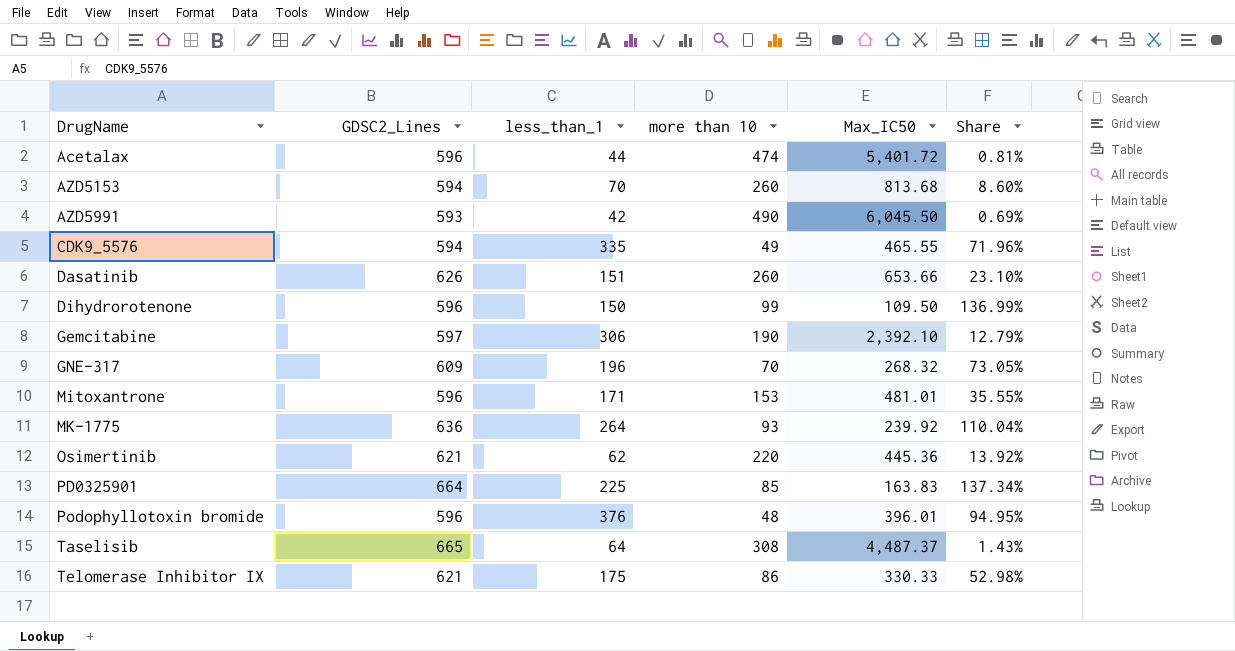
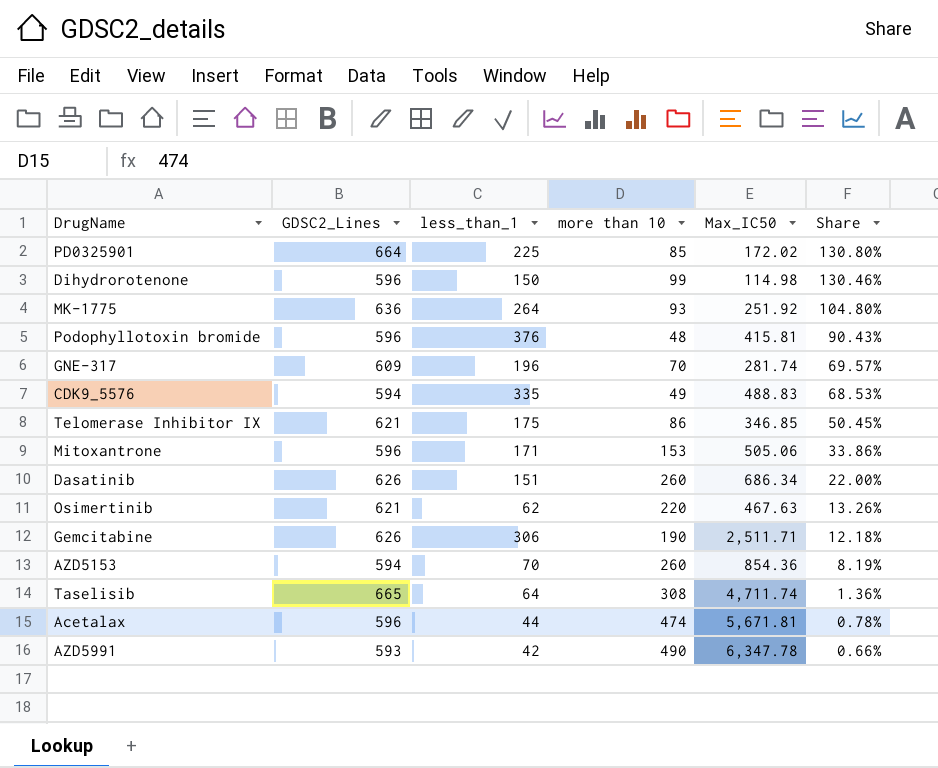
row order: DrugName ascending -> Share descending
PD0325901 | Max_IC50: 163.83 -> 172.02
PD0325901 | Share: 137.34% -> 130.80%
Dihydrorotenone | Max_IC50: 109.50 -> 114.98
Dihydrorotenone | Share: 136.99% -> 130.46%
MK-1775 | Max_IC50: 239.92 -> 251.92
MK-1775 | Share: 110.04% -> 104.80%
Podophyllotoxin bromide | Max_IC50: 396.01 -> 415.81
Podophyllotoxin bromide | Share: 94.95% -> 90.43%
GNE-317 | Max_IC50: 268.32 -> 281.74
GNE-317 | Share: 73.05% -> 69.57%
CDK9_5576 | Max_IC50: 465.55 -> 488.83
CDK9_5576 | Share: 71.96% -> 68.53%
Telomerase Inhibitor IX | Max_IC50: 330.33 -> 346.85
Telomerase Inhibitor IX | Share: 52.98% -> 50.45%
Mitoxantrone | Max_IC50: 481.01 -> 505.06
Mitoxantrone | Share: 35.55% -> 33.86%
Dasatinib | Max_IC50: 653.66 -> 686.34
Dasatinib | Share: 23.10% -> 22.00%
Osimertinib | Max_IC50: 445.36 -> 467.63
Osimertinib | Share: 13.92% -> 13.26%
Gemcitabine | GDSC2_Lines: 597 -> 626
Gemcitabine | Max_IC50: 2,392.10 -> 2,511.71
Gemcitabine | Share: 12.79% -> 12.18%
AZD5153 | Max_IC50: 813.68 -> 854.36
AZD5153 | Share: 8.60% -> 8.19%
Taselisib | Max_IC50: 4,487.37 -> 4,711.74
Taselisib | Share: 1.43% -> 1.36%
Acetalax | Max_IC50: 5,401.72 -> 5,671.81
Acetalax | Share: 0.81% -> 0.78%
AZD5991 | Max_IC50: 6,045.50 -> 6,347.78
AZD5991 | Share: 0.69% -> 0.66%

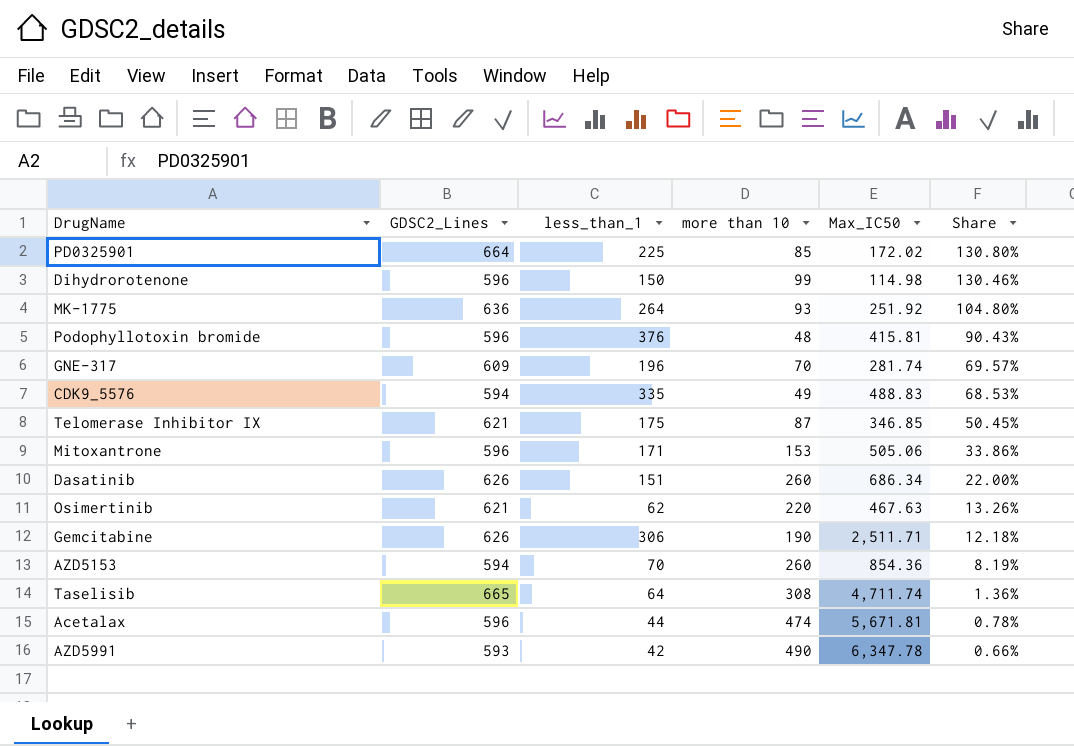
Telomerase Inhibitor IX | more than 10: 86 -> 87

